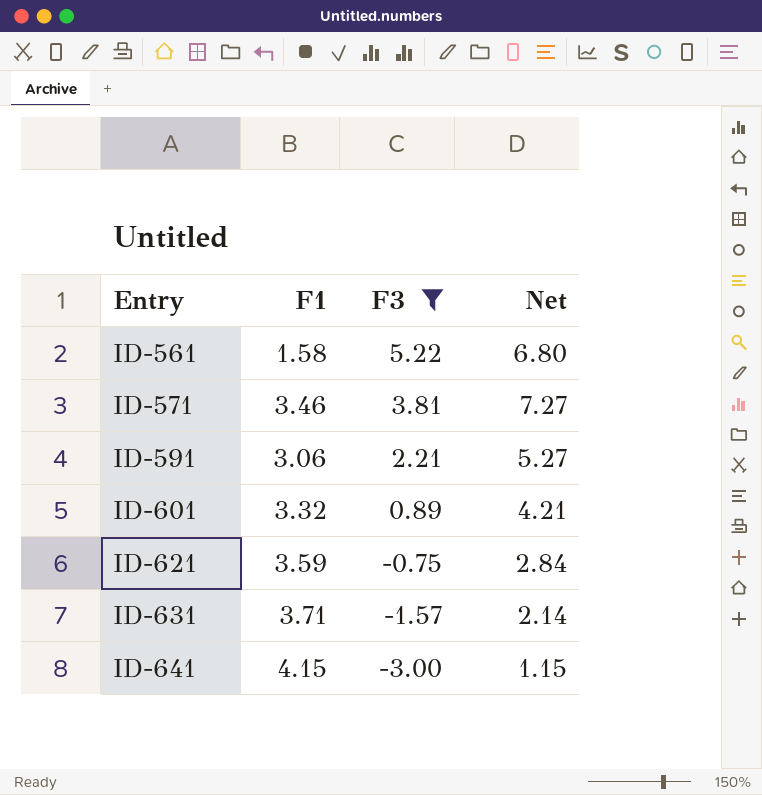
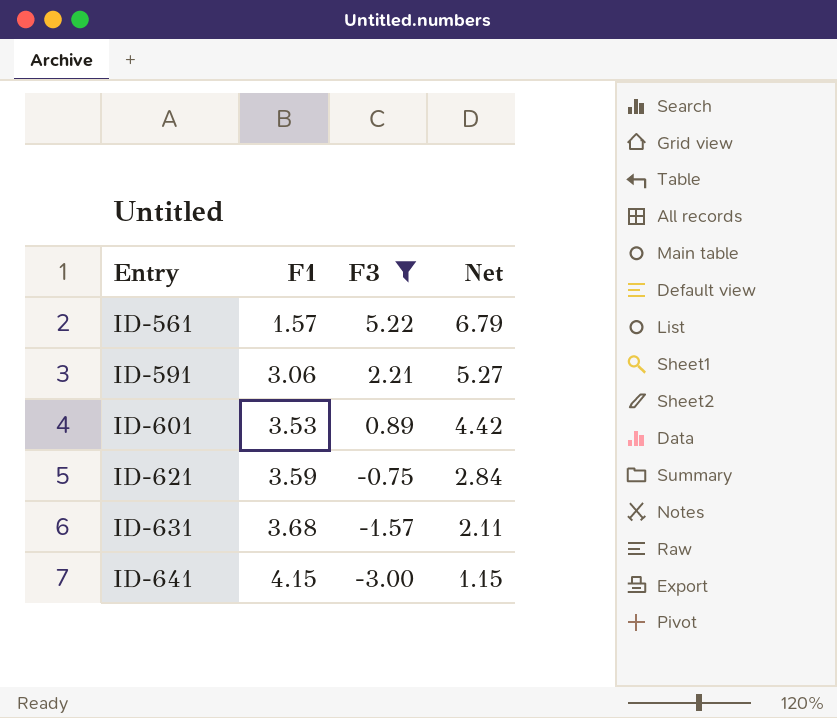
row ID-571: 3.46 | 3.81 | 7.27 -> none
ID-561 | F1: 1.58 -> 1.57
ID-561 | Net: 6.80 -> 6.79
ID-601 | F1: 3.32 -> 3.53
ID-601 | Net: 4.21 -> 4.42
ID-631 | F1: 3.71 -> 3.68
ID-631 | Net: 2.14 -> 2.11

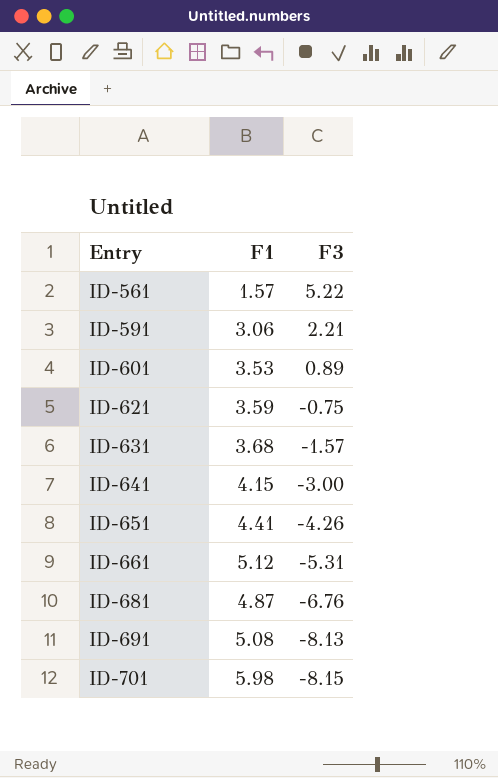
filter: F3 >= -3.00 -> none
column Net | formula: [F1] + [F3] -> none

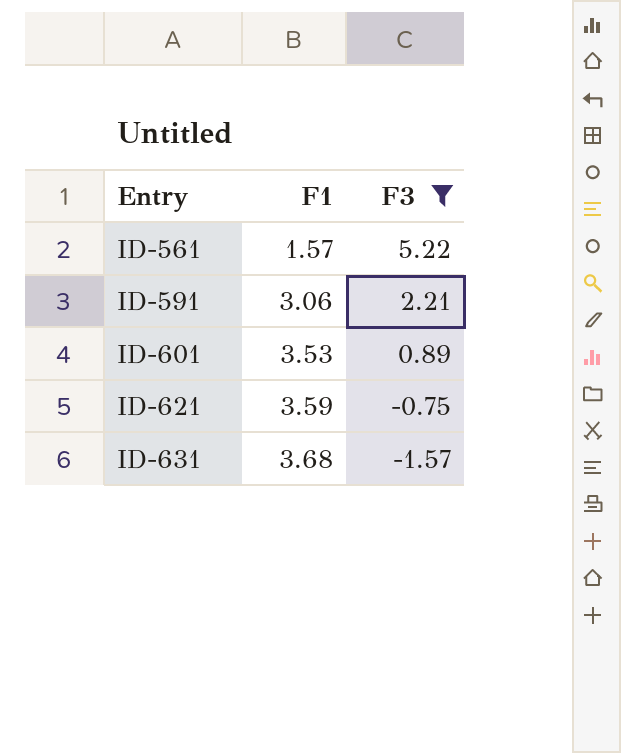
filter: none -> F3 >= -1.57

